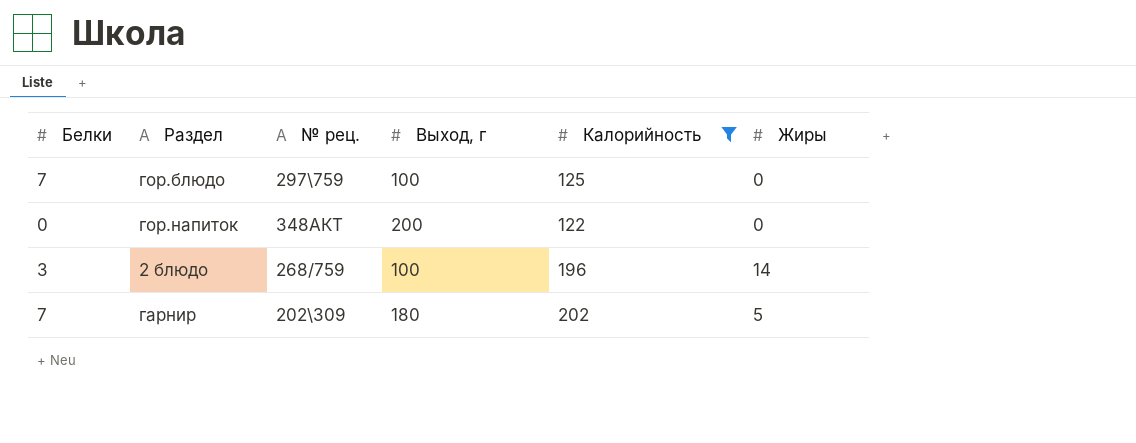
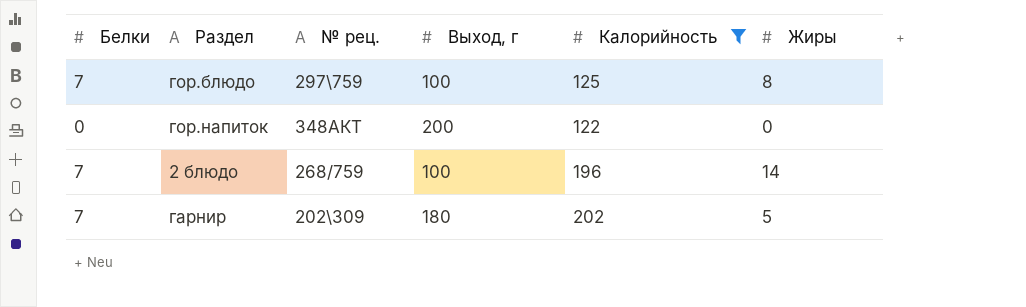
гор.блюдо | Жиры: 0 -> 8
2 блюдо | Белки: 3 -> 7

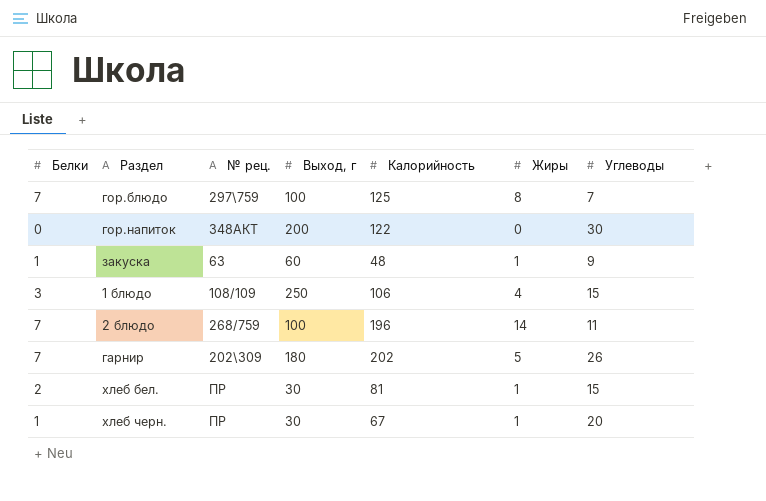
filter: Калорийность >= 122 -> none
column Углеводы | position: none -> 7

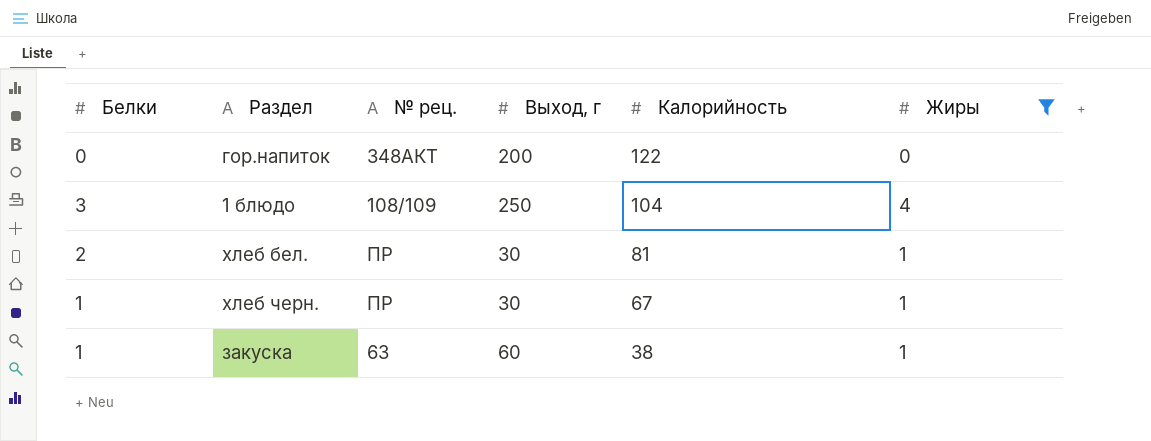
filter: none -> Жиры <= 4
row order: none -> Калорийность descending
column Углеводы | position: 7 -> none
1 блюдо | Калорийность: 106 -> 104
закуска | Калорийность: 48 -> 38

